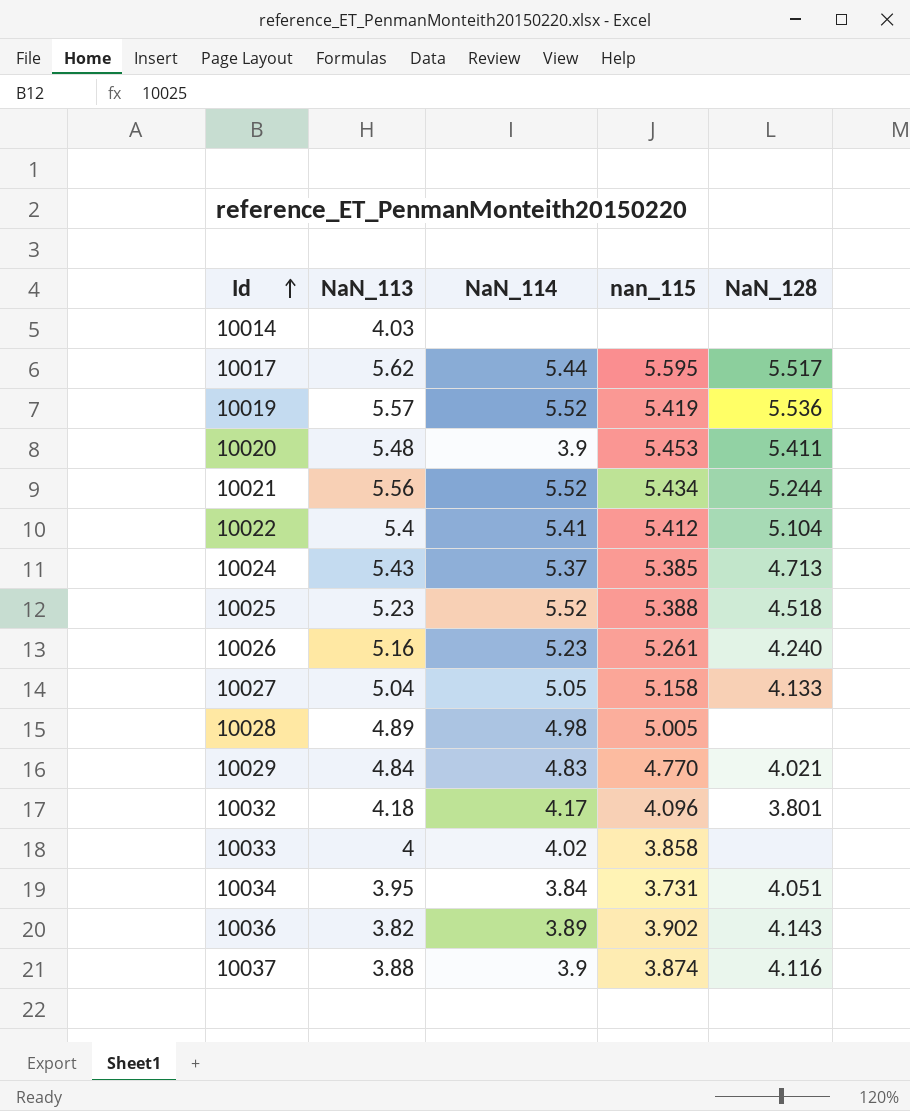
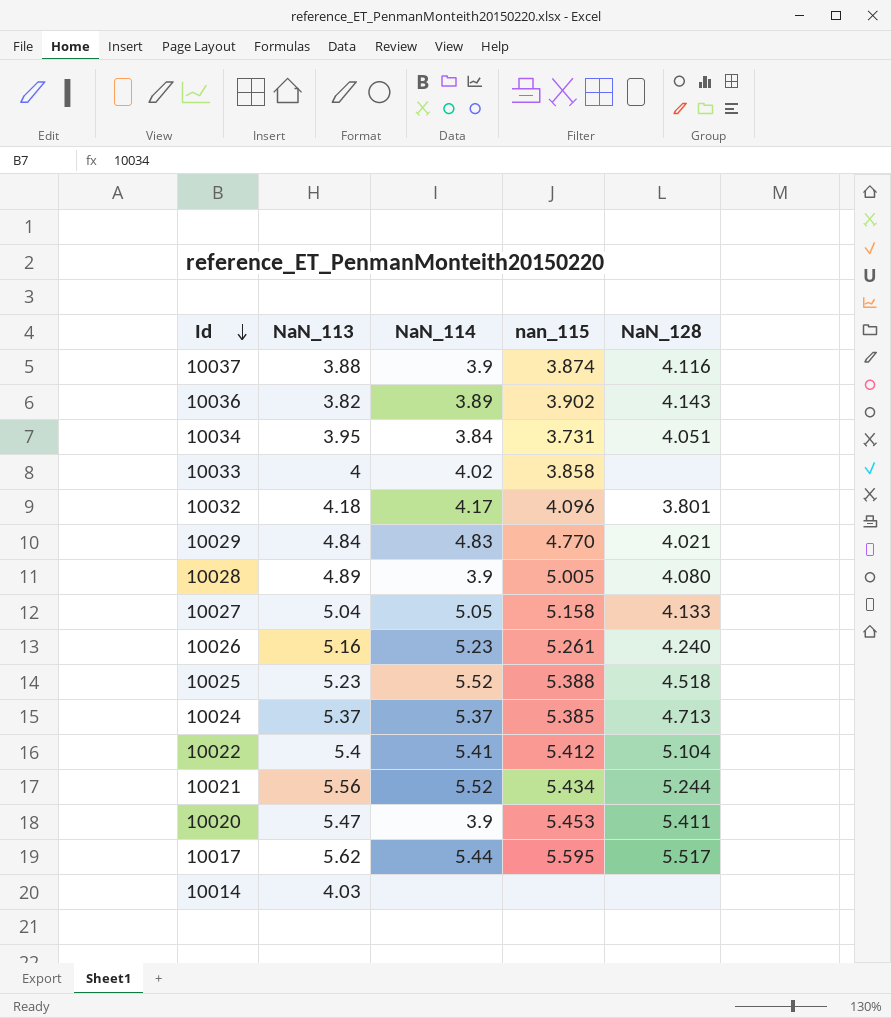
row order: Id ascending -> Id descending
row 10019: 5.57 | 5.52 | 5.419 | 5.536 -> none
10028 | NaN_114: 4.98 -> 3.9
10028 | NaN_128: none -> 4.080
10024 | NaN_113: 5.43 -> 5.37
10020 | NaN_113: 5.48 -> 5.47

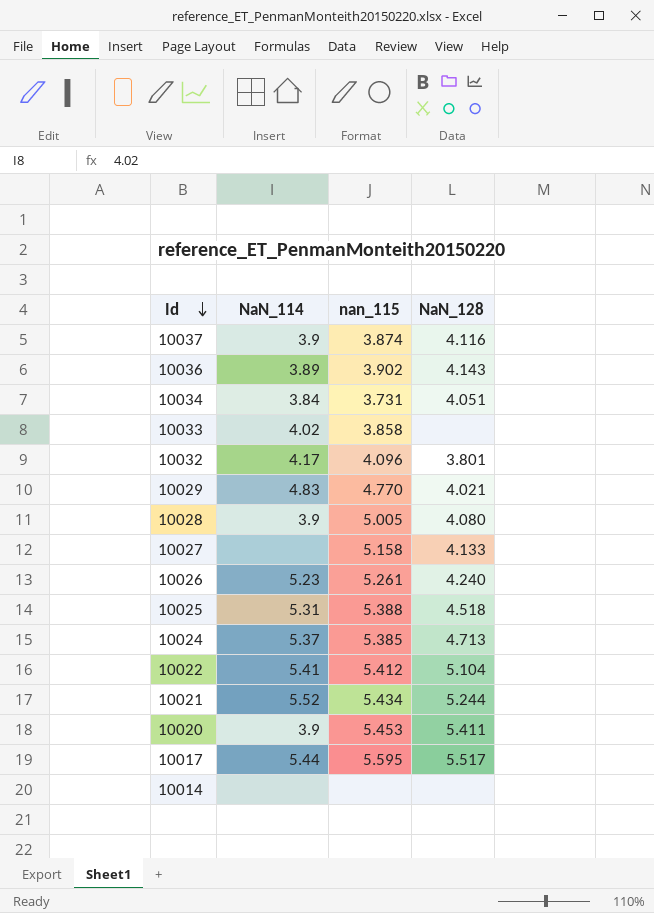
column NaN_113 | position: 2 -> none
10027 | NaN_114: 5.05 -> none
10025 | NaN_114: 5.52 -> 5.31

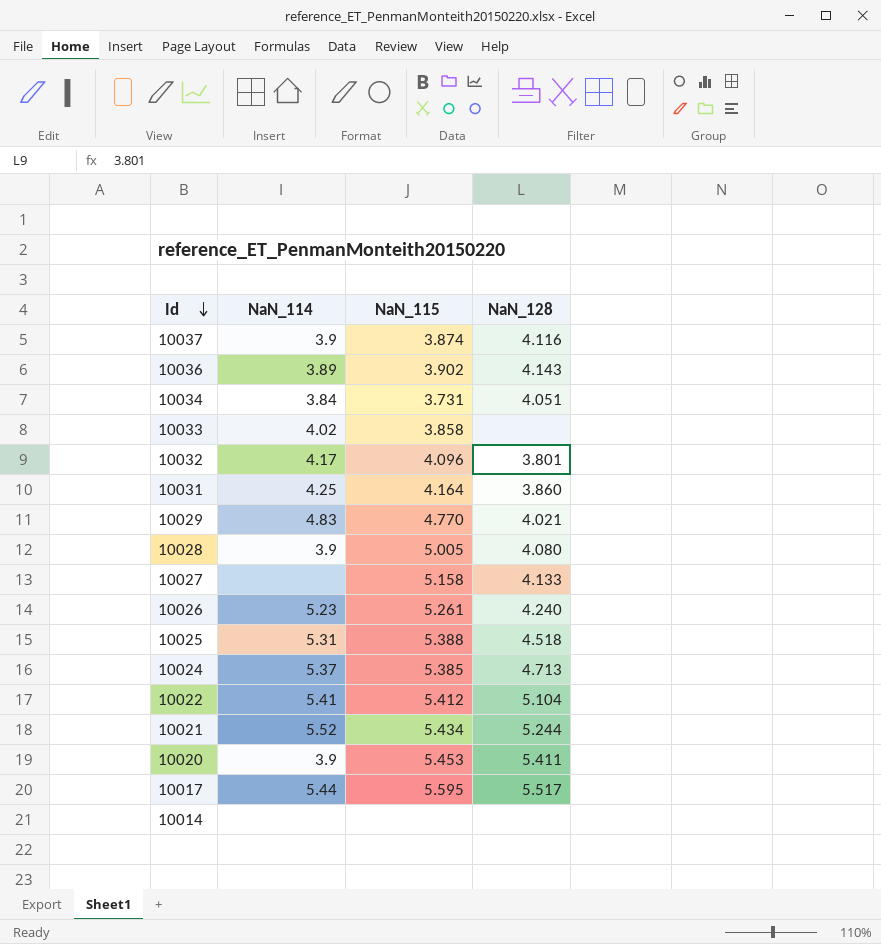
column name: nan_115 -> NaN_115
row 10031: none -> 4.25 | 4.164 | 3.860

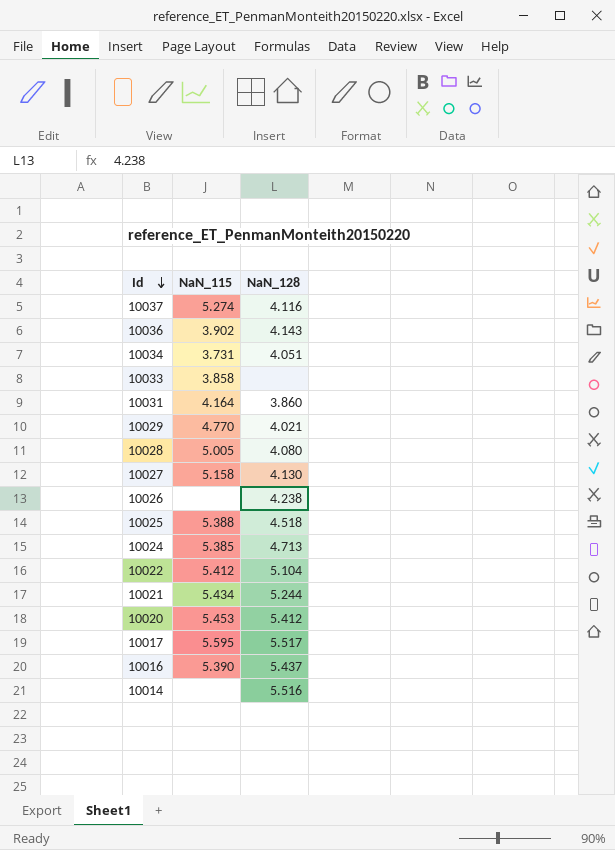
column NaN_114 | position: 2 -> none
row 10032: 4.17 | 4.096 | 3.801 -> none
10037 | NaN_115: 3.874 -> 5.274
10027 | NaN_128: 4.133 -> 4.130
10026 | NaN_115: 5.261 -> none
10026 | NaN_128: 4.240 -> 4.238
10020 | NaN_128: 5.411 -> 5.412
row 10016: none -> 5.390 | 5.437
10014 | NaN_128: none -> 5.516

